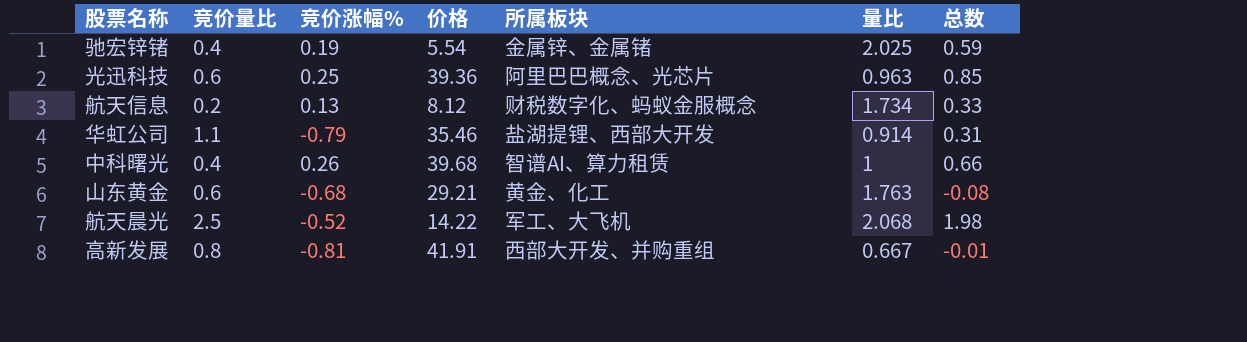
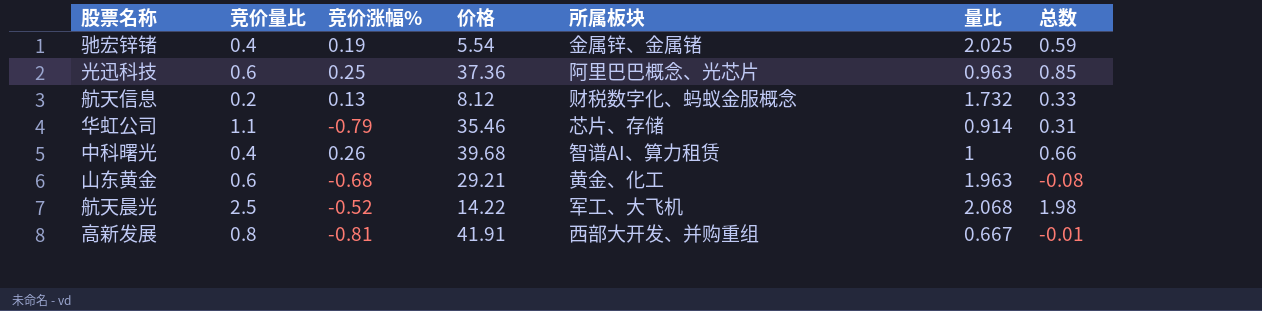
光迅科技 | 价格: 39.36 -> 37.36
航天信息 | 量比: 1.734 -> 1.732
华虹公司 | 所属板块: 盐湖提锂、西部大开发 -> 芯片、存储
山东黄金 | 量比: 1.763 -> 1.963

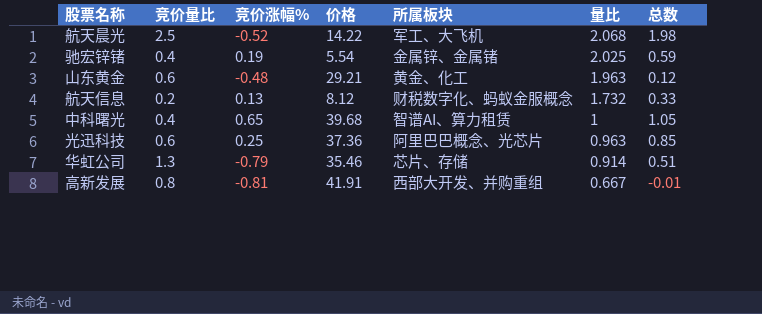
row order: none -> 量比 descending
山东黄金 | 竞价涨幅%: -0.68 -> -0.48
山东黄金 | 总数: -0.08 -> 0.12
中科曙光 | 竞价涨幅%: 0.26 -> 0.65
中科曙光 | 总数: 0.66 -> 1.05
华虹公司 | 竞价量比: 1.1 -> 1.3
华虹公司 | 总数: 0.31 -> 0.51

